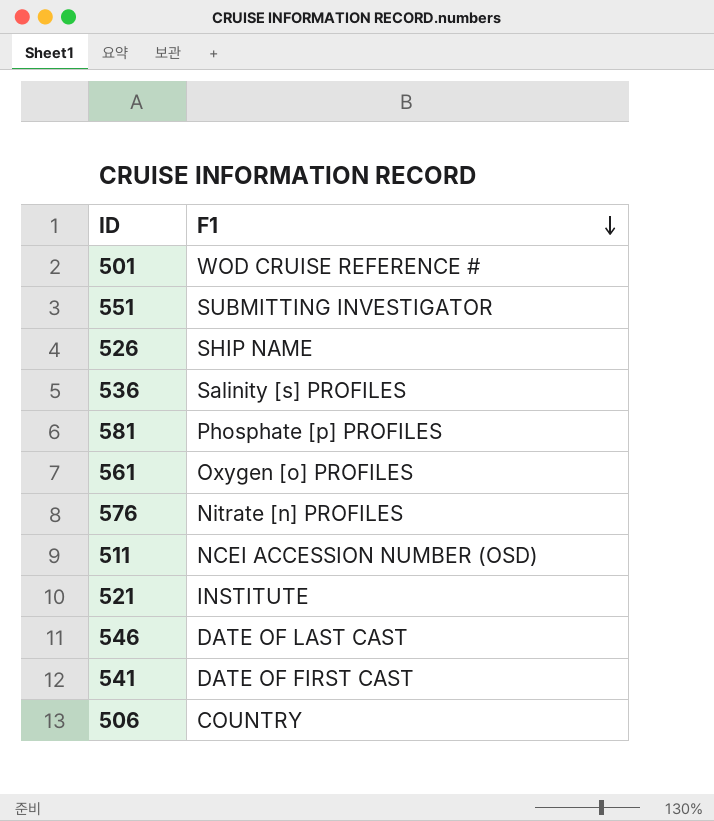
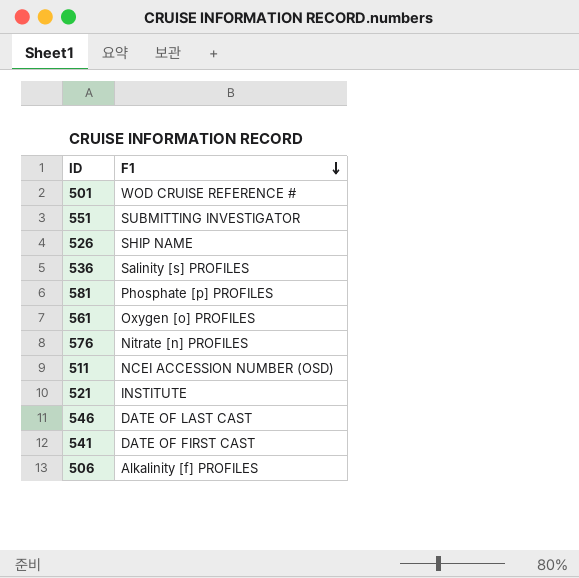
506 | F1: COUNTRY -> Alkalinity [f] PROFILES

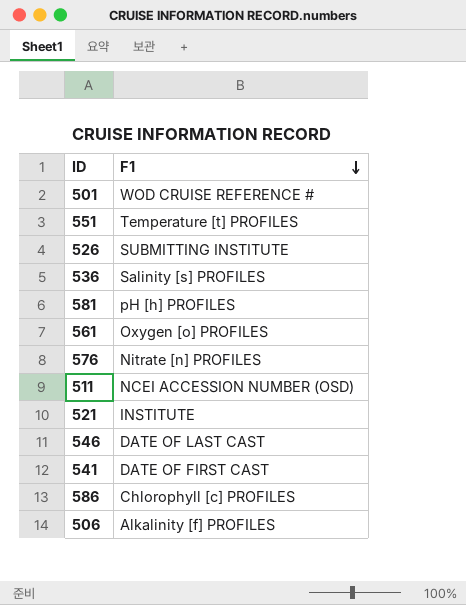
551 | F1: SUBMITTING INVESTIGATOR -> Temperature [t] PROFILES
526 | F1: SHIP NAME -> SUBMITTING INSTITUTE
581 | F1: Phosphate [p] PROFILES -> pH [h] PROFILES
row 586: none -> Chlorophyll [c] PROFILES

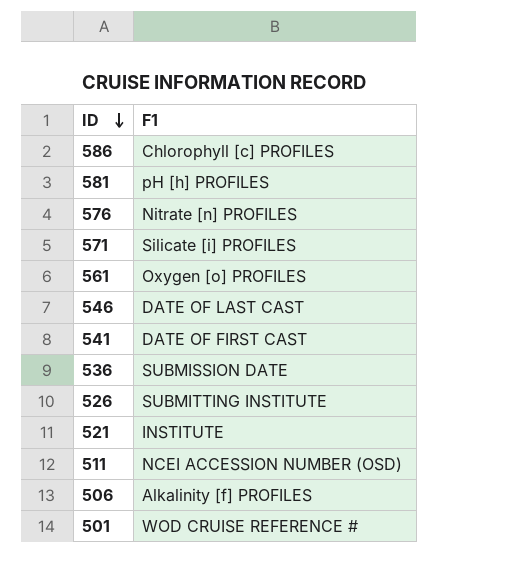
row order: F1 descending -> ID descending
row 551: Temperature [t] PROFILES -> none
row 571: none -> Silicate [i] PROFILES
536 | F1: Salinity [s] PROFILES -> SUBMISSION DATE

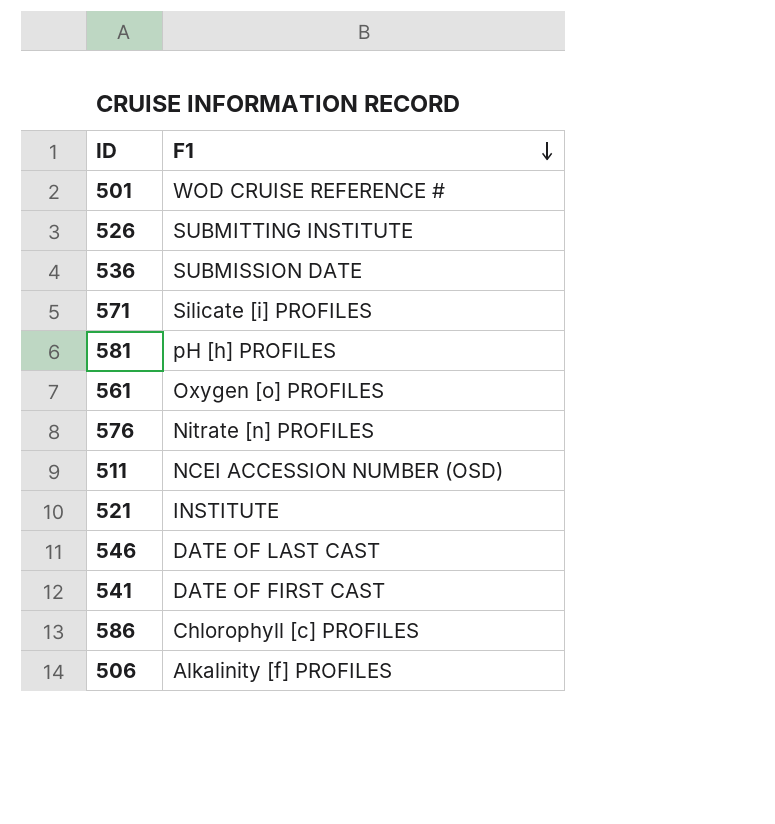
row order: ID descending -> F1 descending

